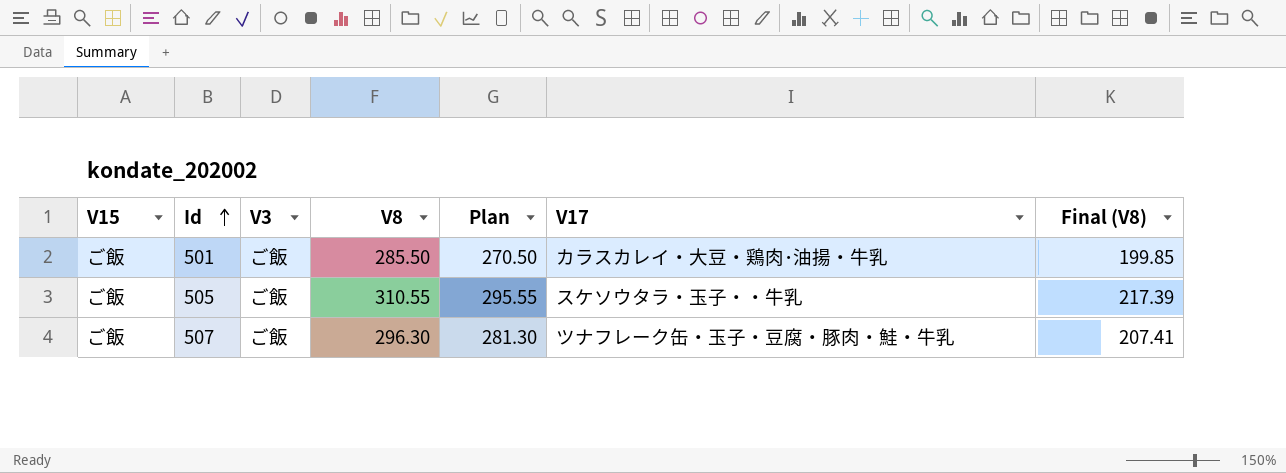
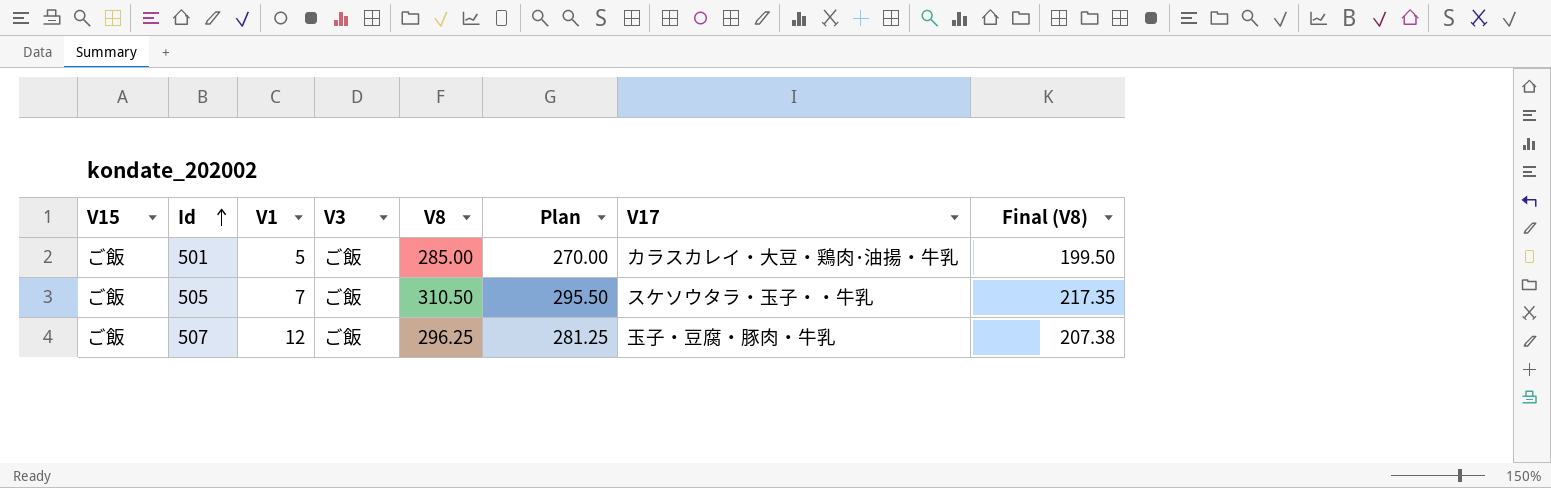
column V1 | position: none -> 3
501 | V8: 285.50 -> 285.00
501 | Plan: 270.50 -> 270.00
501 | Final (V8): 199.85 -> 199.50
505 | V8: 310.55 -> 310.50
505 | Plan: 295.55 -> 295.50
505 | Final (V8): 217.39 -> 217.35
507 | V8: 296.30 -> 296.25
507 | Plan: 281.30 -> 281.25
507 | V17: ツナフレーク缶・玉子・豆腐・豚肉・鮭・牛乳 -> 玉子・豆腐・豚肉・牛乳
507 | Final (V8): 207.41 -> 207.38

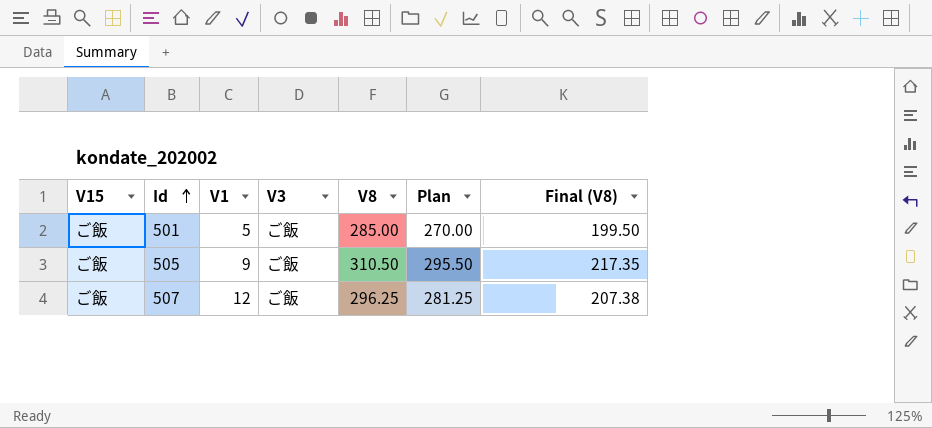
column V17 | position: 7 -> none
505 | V1: 7 -> 9

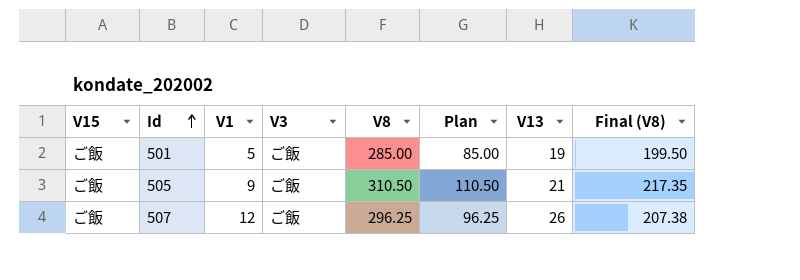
column Plan | formula: [V8] - 15 -> [V8] - 200
column V13 | position: none -> 7

